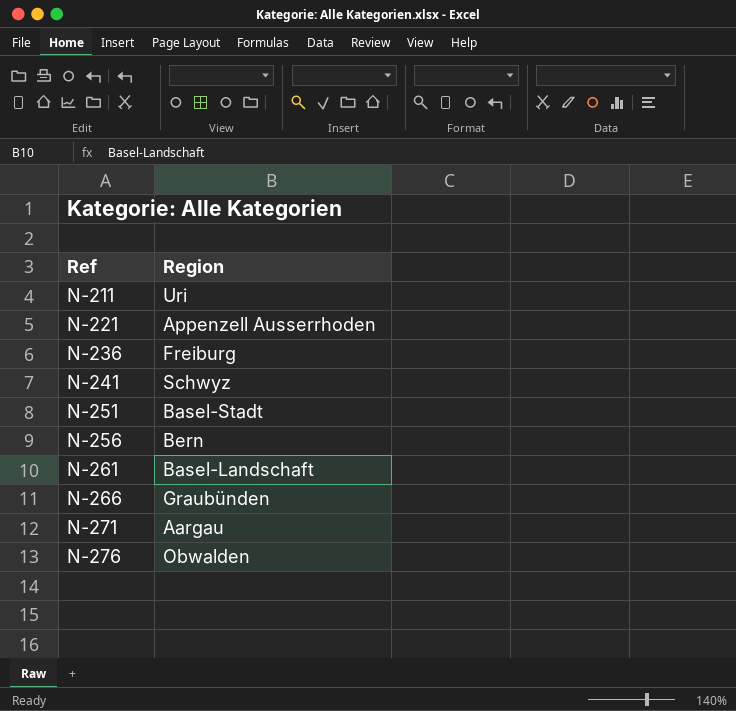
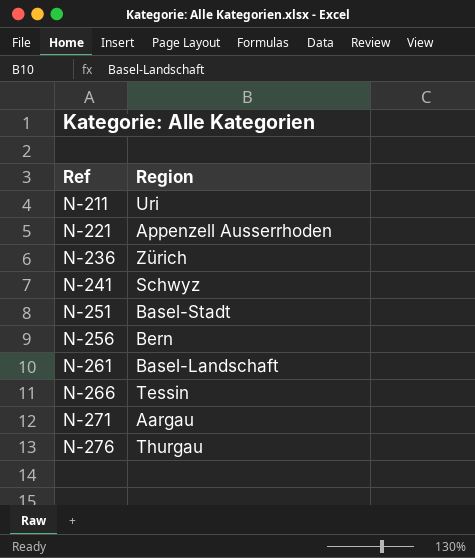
N-236 | Region: Freiburg -> Zürich
N-266 | Region: Graubünden -> Tessin
N-276 | Region: Obwalden -> Thurgau

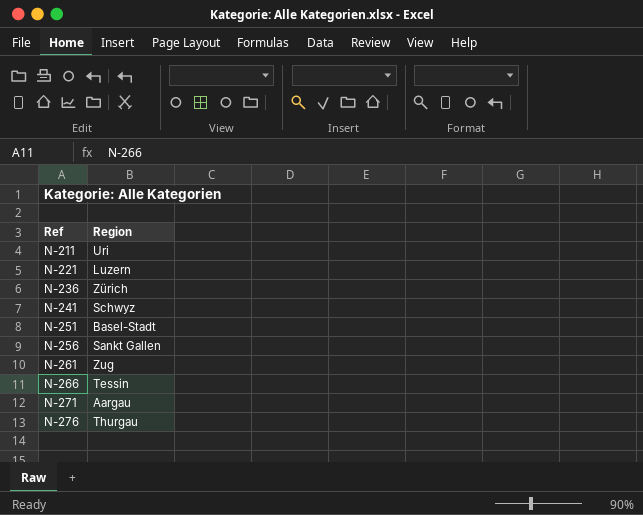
N-221 | Region: Appenzell Ausserrhoden -> Luzern
N-256 | Region: Bern -> Sankt Gallen
N-261 | Region: Basel-Landschaft -> Zug

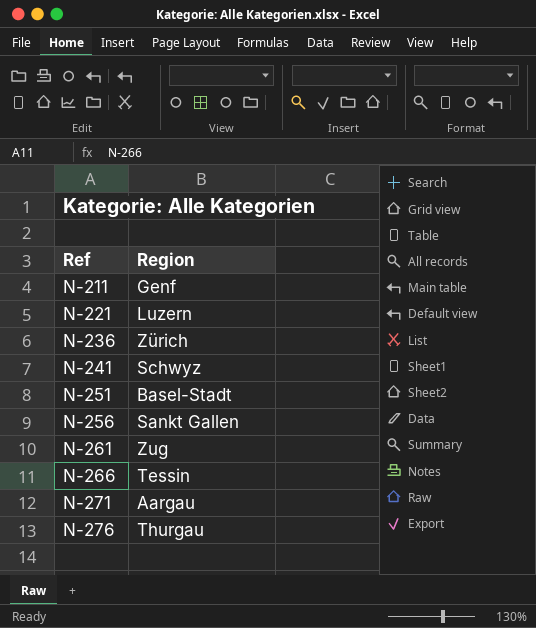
N-211 | Region: Uri -> Genf

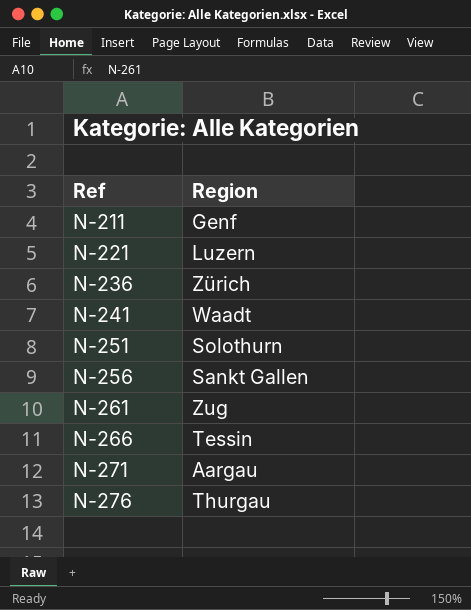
N-241 | Region: Schwyz -> Waadt
N-251 | Region: Basel-Stadt -> Solothurn

